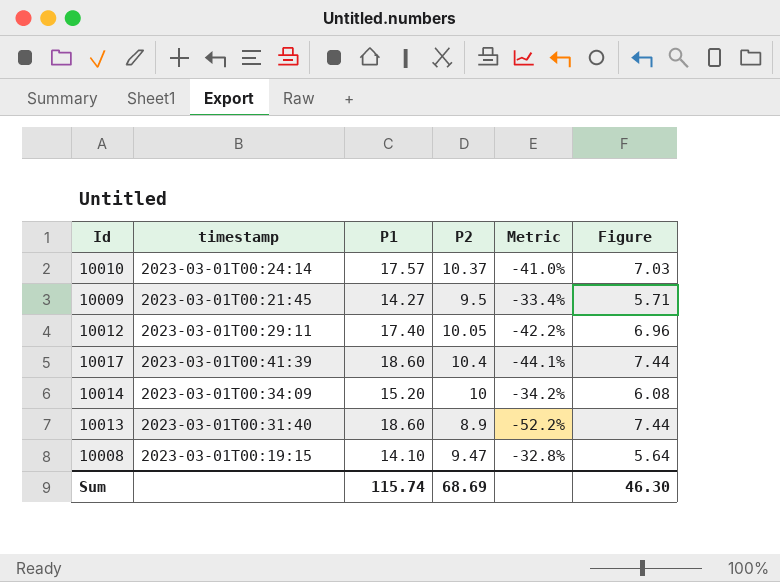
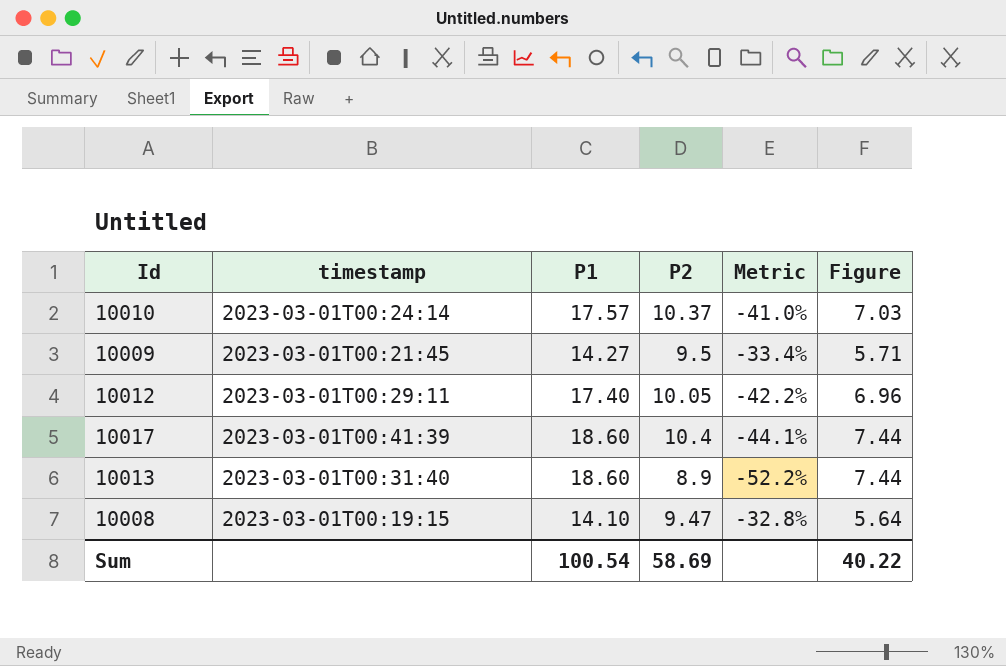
row 10014: 2023-03-01T00:34:09 | 15.20 | 10 | -34.2% | 6.08 -> none
Sum | P1: 115.74 -> 100.54
Sum | P2: 68.69 -> 58.69
Sum | Figure: 46.30 -> 40.22

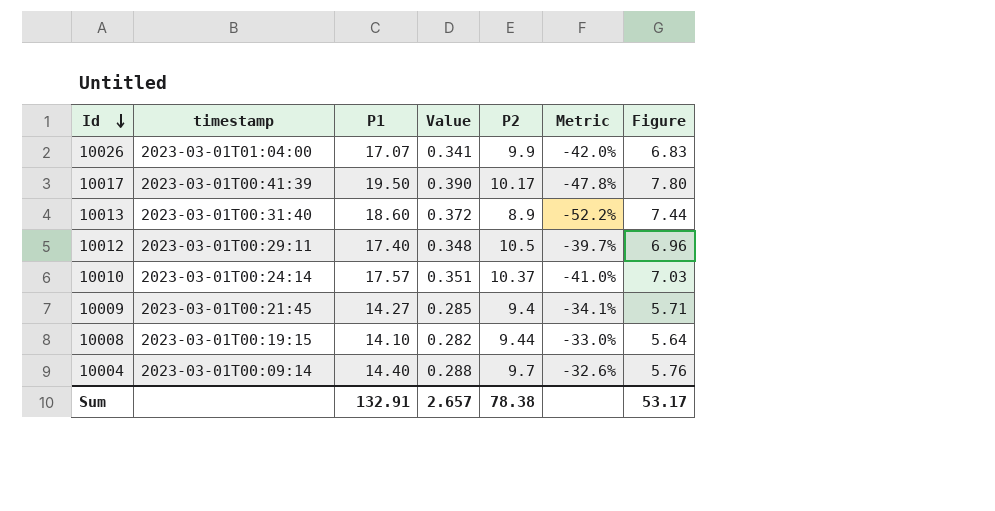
row order: none -> Id descending
column Value | formula: none -> [P1] * 0.02
row 10026: none -> 2023-03-01T01:04:00 | 17.07 | 0.341 | 9.9 | -42.0% | 6.83
10017 | P1: 18.60 -> 19.50
10017 | P2: 10.4 -> 10.17
10017 | Metric: -44.1% -> -47.8%
10017 | Figure: 7.44 -> 7.80
10012 | P2: 10.05 -> 10.5
10012 | Metric: -42.2% -> -39.7%
10009 | P2: 9.5 -> 9.4
10009 | Metric: -33.4% -> -34.1%
10008 | P2: 9.47 -> 9.44
10008 | Metric: -32.8% -> -33.0%
row 10004: none -> 2023-03-01T00:09:14 | 14.40 | 0.288 | 9.7 | -32.6% | 5.76
Sum | P1: 100.54 -> 132.91
Sum | P2: 58.69 -> 78.38
Sum | Figure: 40.22 -> 53.17

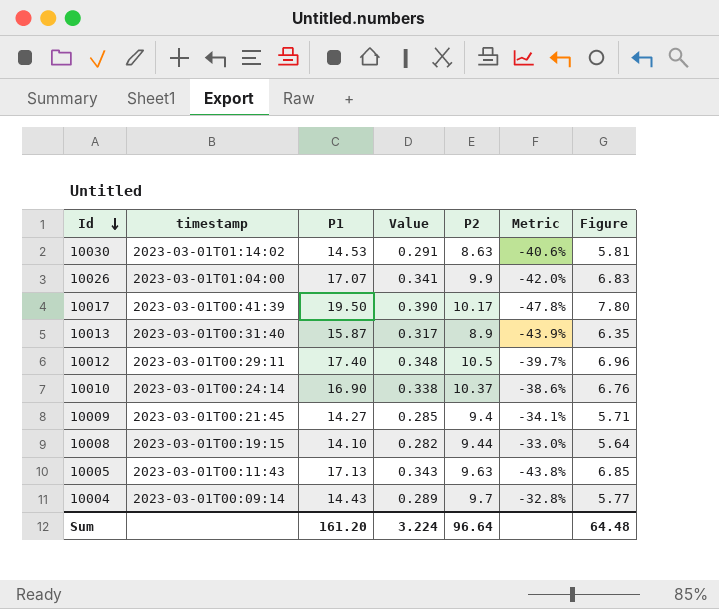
row 10030: none -> 2023-03-01T01:14:02 | 14.53 | 0.291 | 8.63 | -40.6% | 5.81
10013 | P1: 18.60 -> 15.87
10013 | Value: 0.372 -> 0.317
10013 | Metric: -52.2% -> -43.9%
10013 | Figure: 7.44 -> 6.35
10010 | P1: 17.57 -> 16.90
10010 | Value: 0.351 -> 0.338
10010 | Metric: -41.0% -> -38.6%
10010 | Figure: 7.03 -> 6.76
row 10005: none -> 2023-03-01T00:11:43 | 17.13 | 0.343 | 9.63 | -43.8% | 6.85
10004 | P1: 14.40 -> 14.43
10004 | Value: 0.288 -> 0.289
10004 | Metric: -32.6% -> -32.8%
10004 | Figure: 5.76 -> 5.77
Sum | P1: 132.91 -> 161.20
Sum | Value: 2.657 -> 3.224
Sum | P2: 78.38 -> 96.64
Sum | Figure: 53.17 -> 64.48

